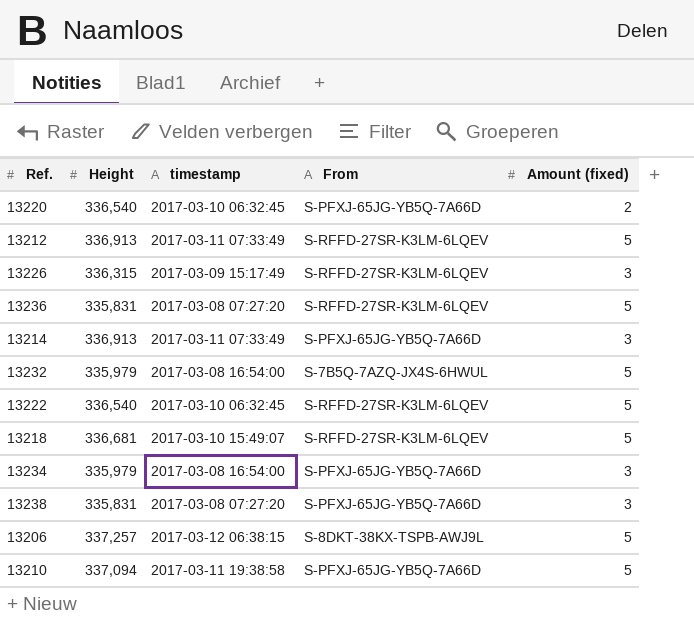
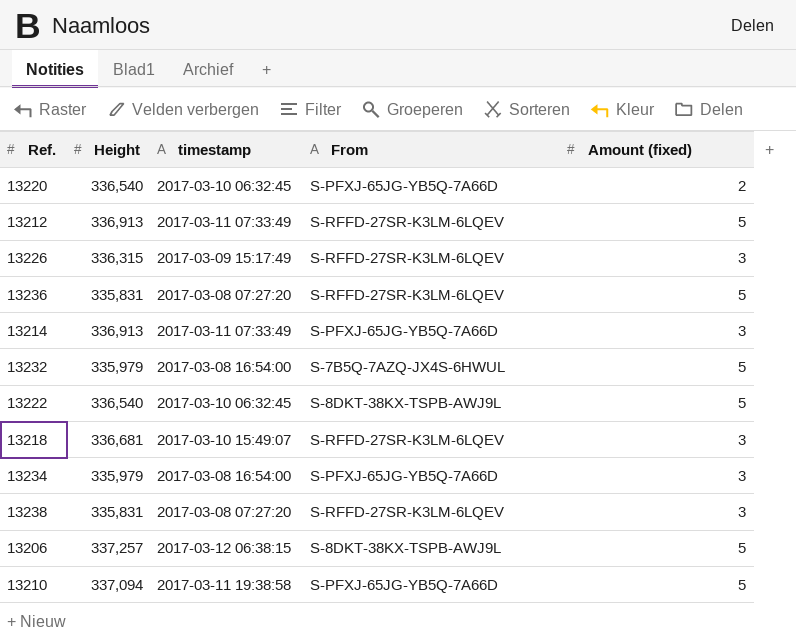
13222 | From: S-RFFD-27SR-K3LM-6LQEV -> S-8DKT-38KX-TSPB-AWJ9L
13218 | Amount (fixed): 5 -> 3
13238 | From: S-PFXJ-65JG-YB5Q-7A66D -> S-RFFD-27SR-K3LM-6LQEV

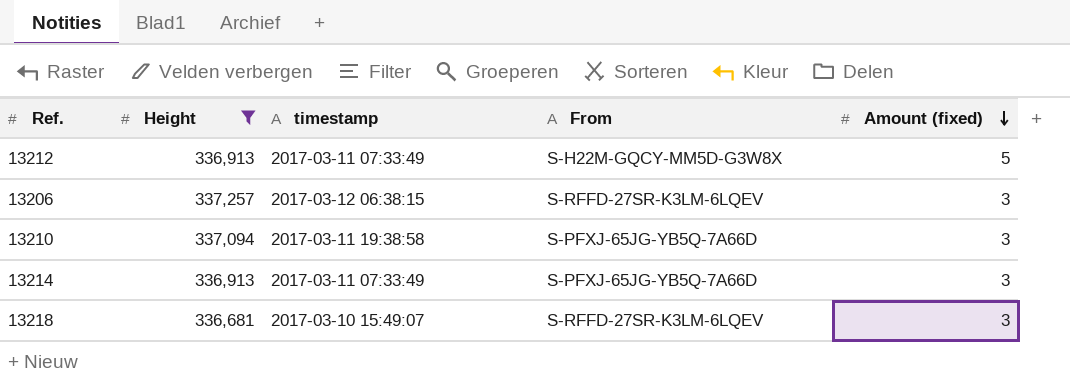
filter: none -> Height >= 336,681
row order: none -> Amount (fixed) descending
13212 | From: S-RFFD-27SR-K3LM-6LQEV -> S-H22M-GQCY-MM5D-G3W8X
13206 | From: S-8DKT-38KX-TSPB-AWJ9L -> S-RFFD-27SR-K3LM-6LQEV
13206 | Amount (fixed): 5 -> 3
13210 | Amount (fixed): 5 -> 3

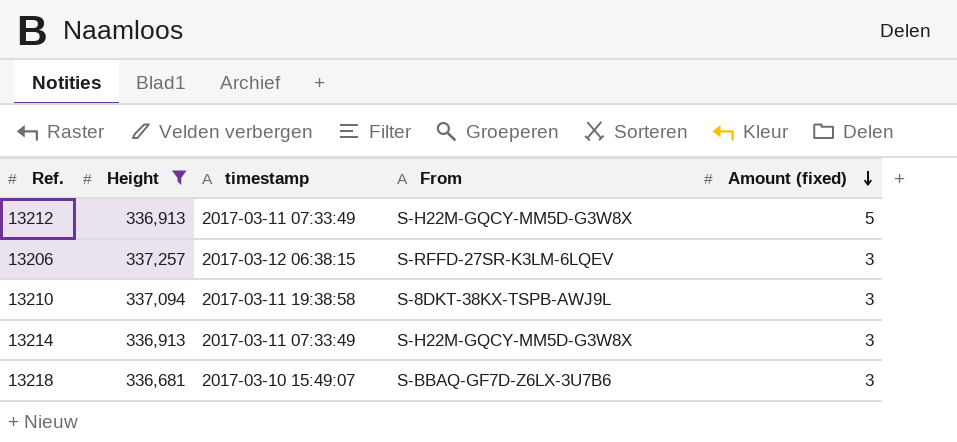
13210 | From: S-PFXJ-65JG-YB5Q-7A66D -> S-8DKT-38KX-TSPB-AWJ9L
13214 | From: S-PFXJ-65JG-YB5Q-7A66D -> S-H22M-GQCY-MM5D-G3W8X
13218 | From: S-RFFD-27SR-K3LM-6LQEV -> S-BBAQ-GF7D-Z6LX-3U7B6

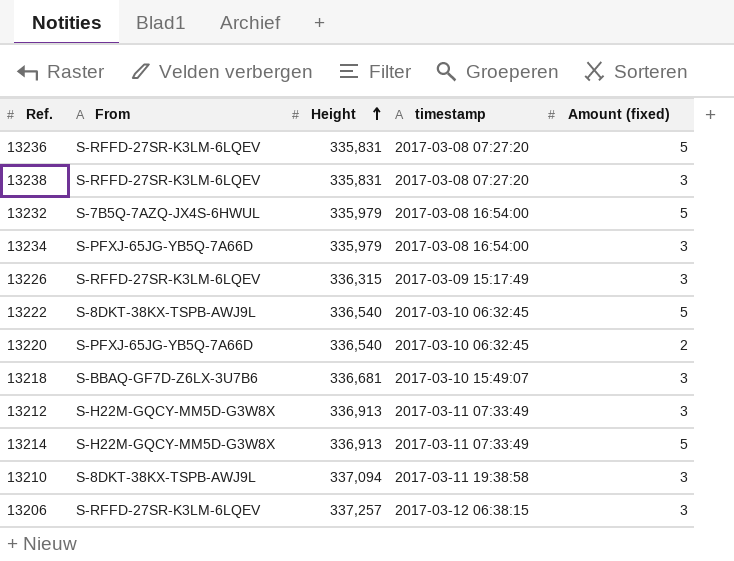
filter: Height >= 336,681 -> none
row order: Amount (fixed) descending -> Height ascending
column From | position: 4 -> 2
13212 | Amount (fixed): 5 -> 3
13214 | Amount (fixed): 3 -> 5

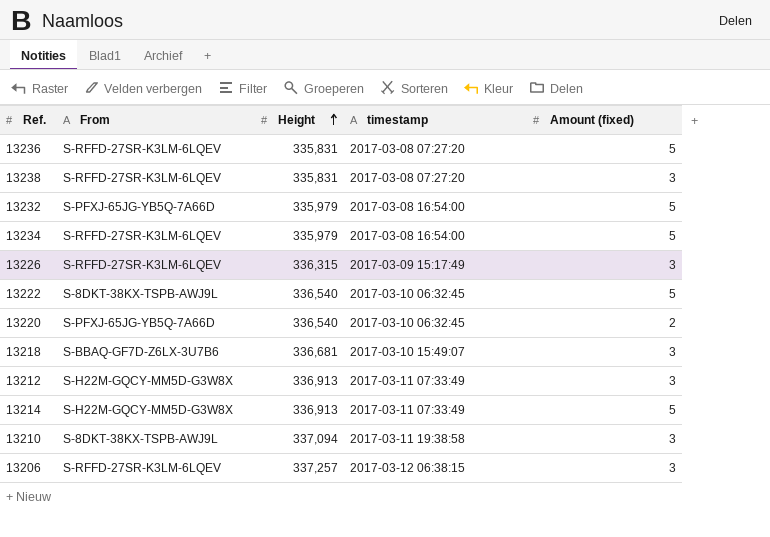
13232 | From: S-7B5Q-7AZQ-JX4S-6HWUL -> S-PFXJ-65JG-YB5Q-7A66D
13234 | From: S-PFXJ-65JG-YB5Q-7A66D -> S-RFFD-27SR-K3LM-6LQEV
13234 | Amount (fixed): 3 -> 5

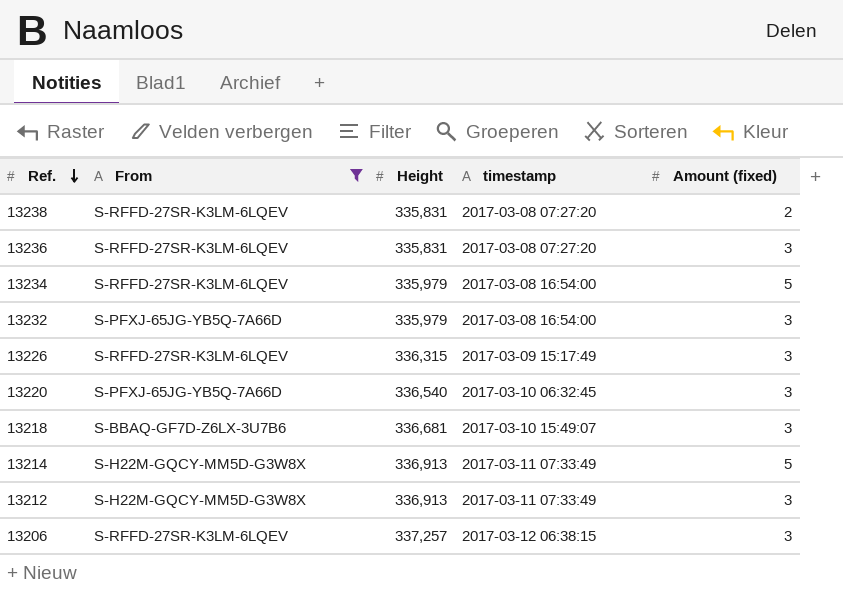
filter: none -> From != S-8DKT-38KX-TSPB-AWJ9L
row order: Height ascending -> Ref. descending
13238 | Amount (fixed): 3 -> 2
13236 | Amount (fixed): 5 -> 3
13232 | Amount (fixed): 5 -> 3
13220 | Amount (fixed): 2 -> 3

